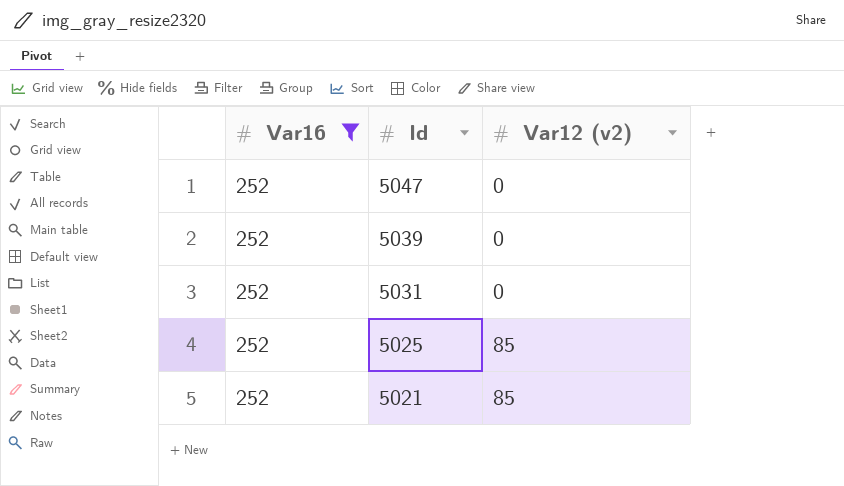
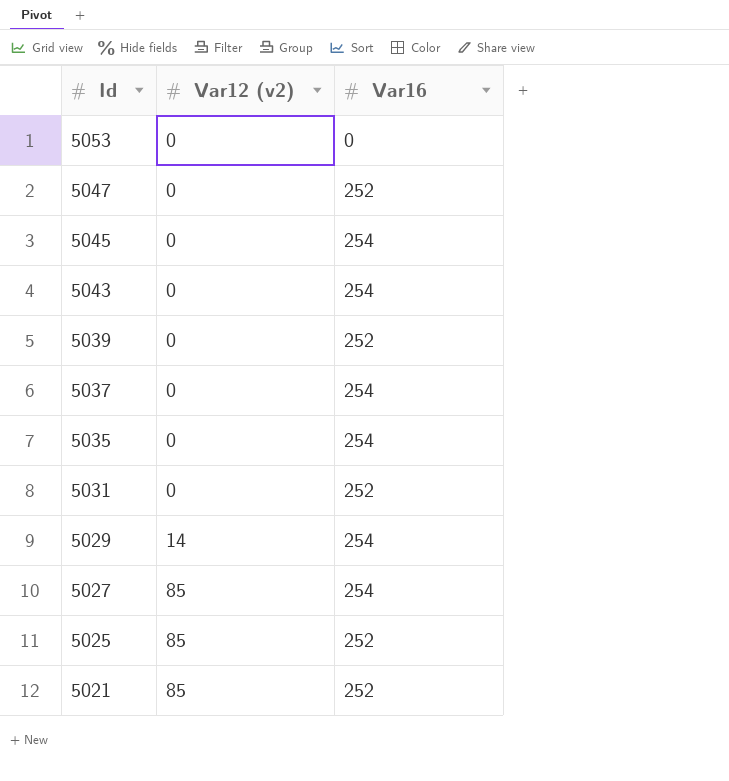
filter: Var16 = 252 -> none
column Var16 | position: 1 -> 3

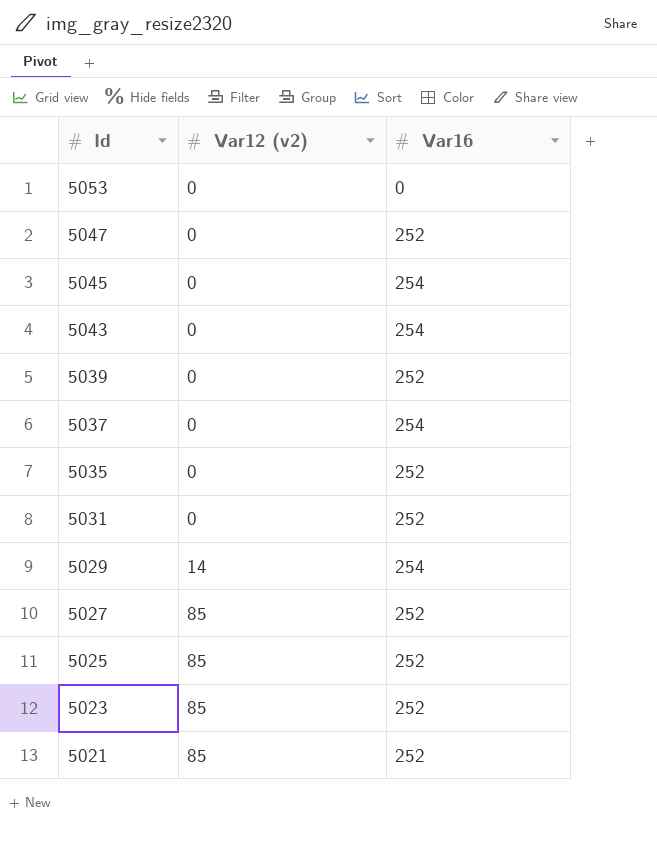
5035 | Var16: 254 -> 252
5027 | Var16: 254 -> 252
row 5023: none -> 85 | 252

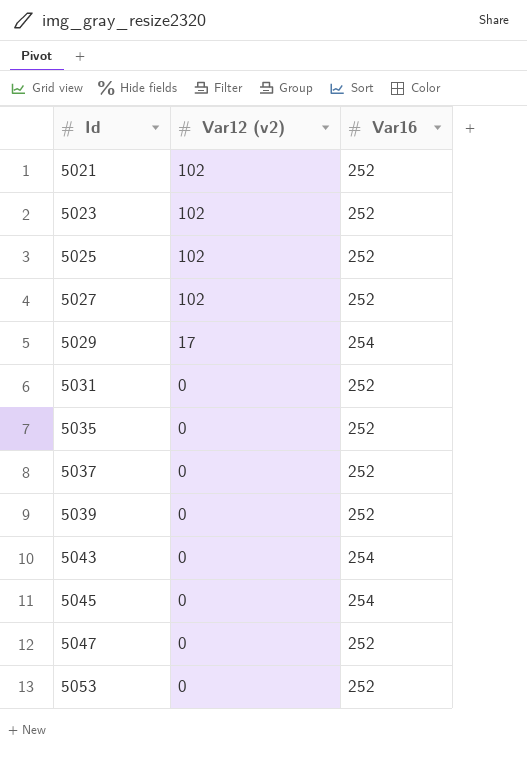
row order: Id descending -> Id ascending
5021 | Var12 (v2): 85 -> 102
5023 | Var12 (v2): 85 -> 102
5025 | Var12 (v2): 85 -> 102
5027 | Var12 (v2): 85 -> 102
5029 | Var12 (v2): 14 -> 17
5037 | Var16: 254 -> 252
5053 | Var16: 0 -> 252

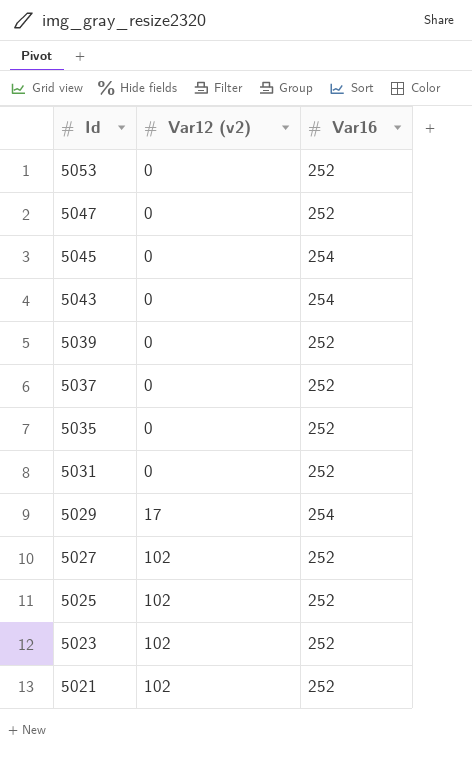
row order: Id ascending -> Id descending

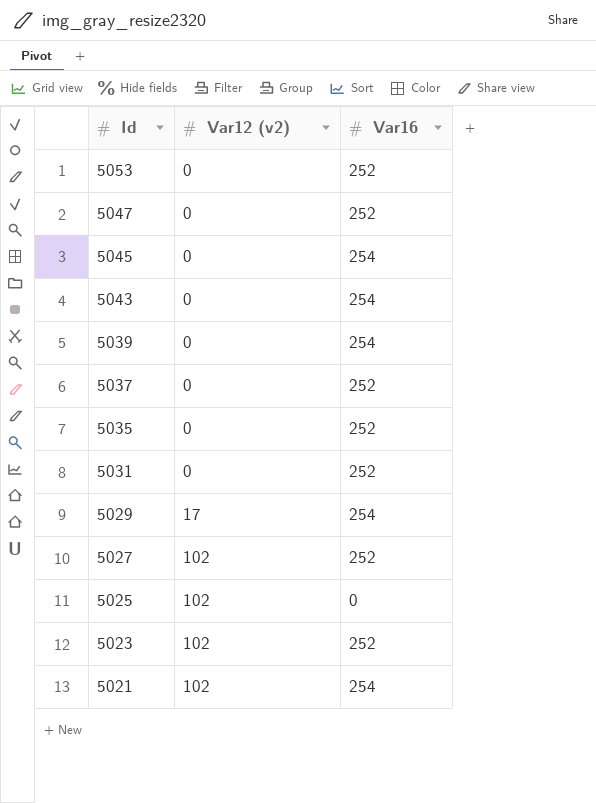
5039 | Var16: 252 -> 254
5025 | Var16: 252 -> 0
5021 | Var16: 252 -> 254

